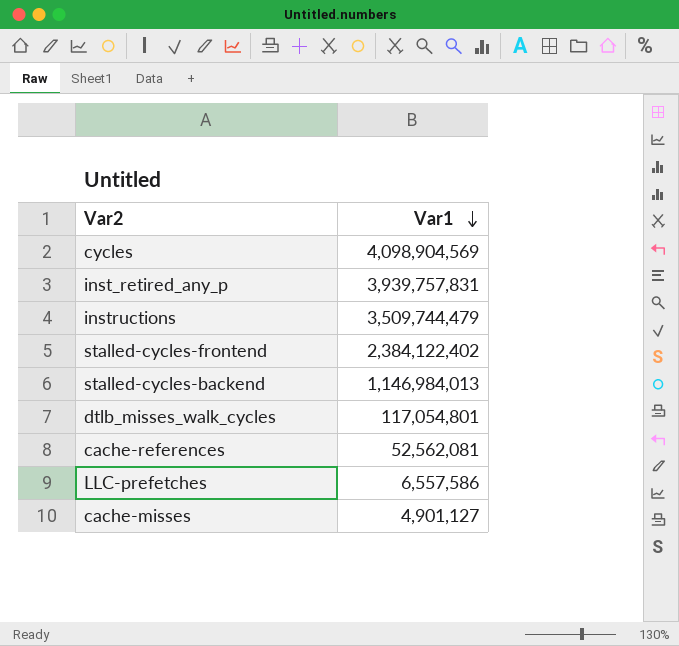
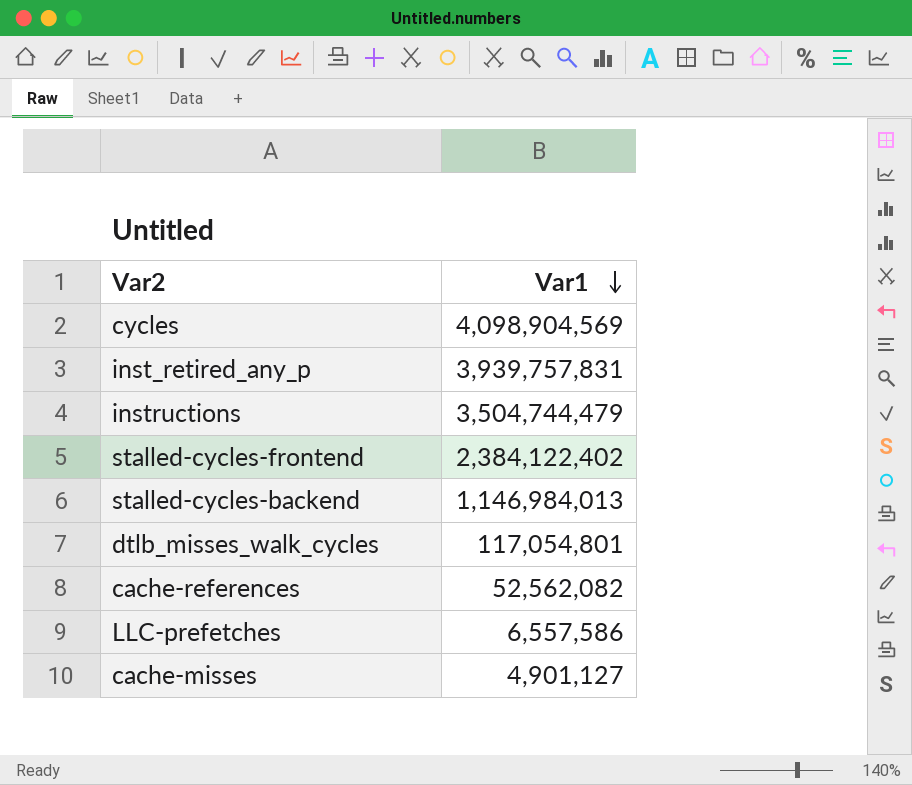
instructions | Var1: 3,509,744,479 -> 3,504,744,479
cache-references | Var1: 52,562,081 -> 52,562,082

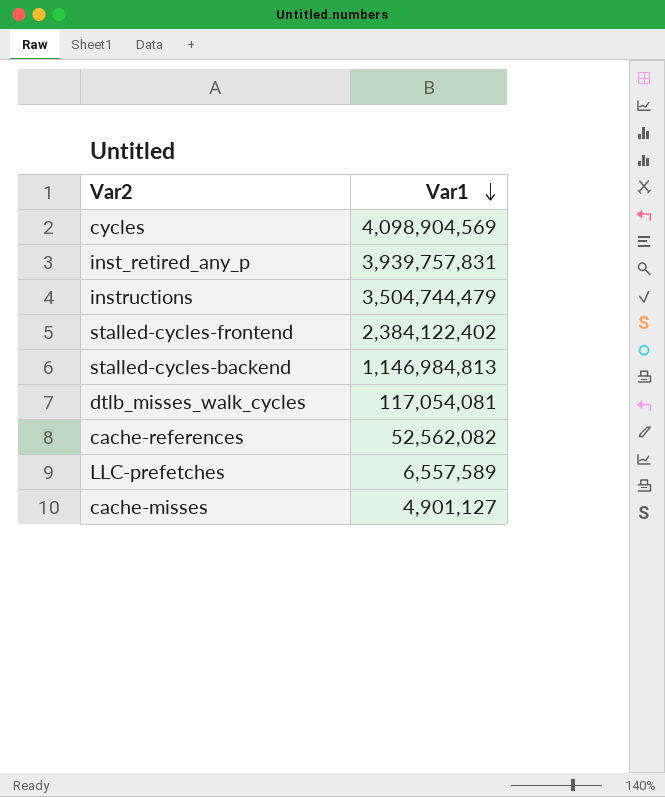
stalled-cycles-backend | Var1: 1,146,984,013 -> 1,146,984,813
dtlb_misses_walk_cycles | Var1: 117,054,801 -> 117,054,081
LLC-prefetches | Var1: 6,557,586 -> 6,557,589

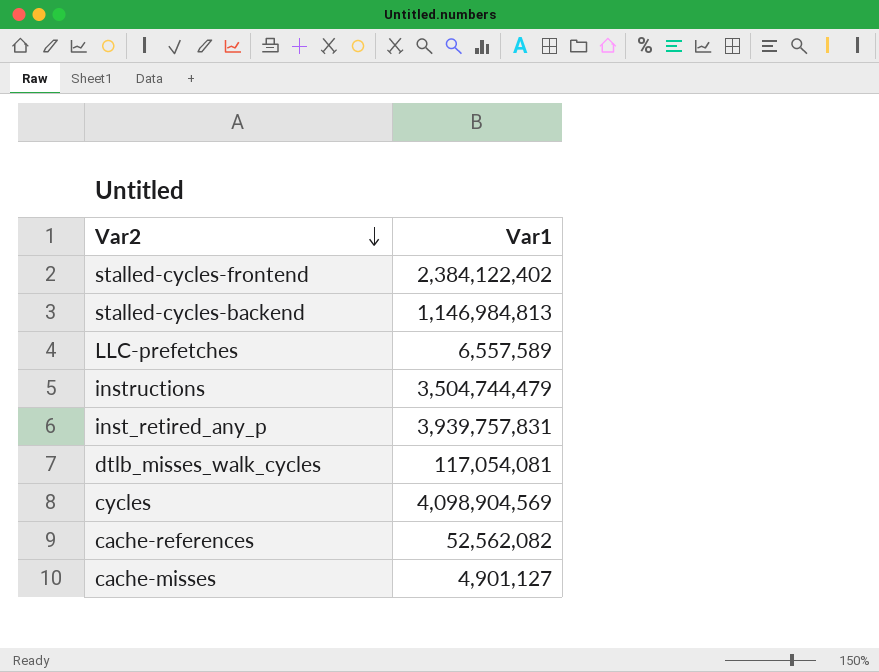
row order: Var1 descending -> Var2 descending

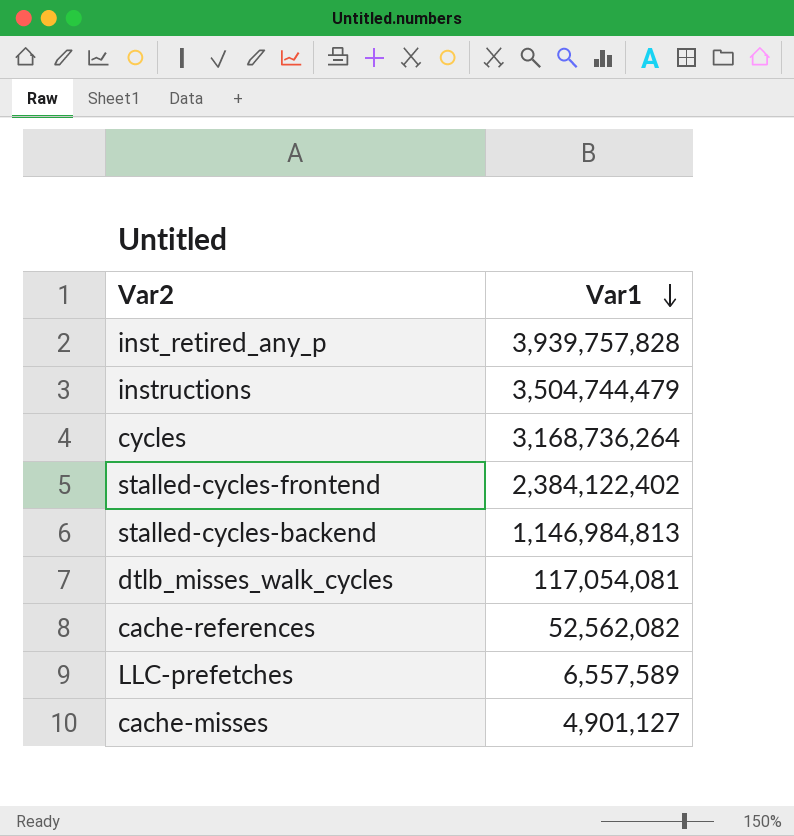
row order: Var2 descending -> Var1 descending
inst_retired_any_p | Var1: 3,939,757,831 -> 3,939,757,828
cycles | Var1: 4,098,904,569 -> 3,168,736,264

